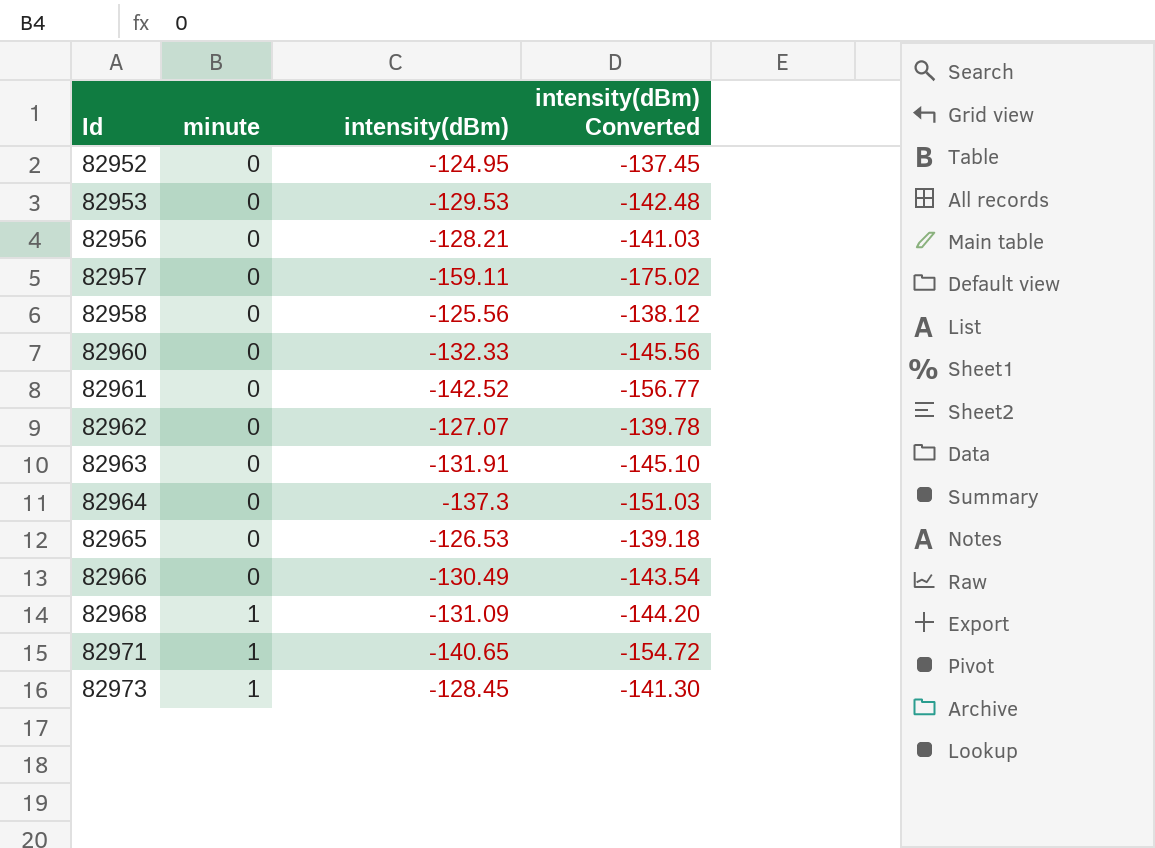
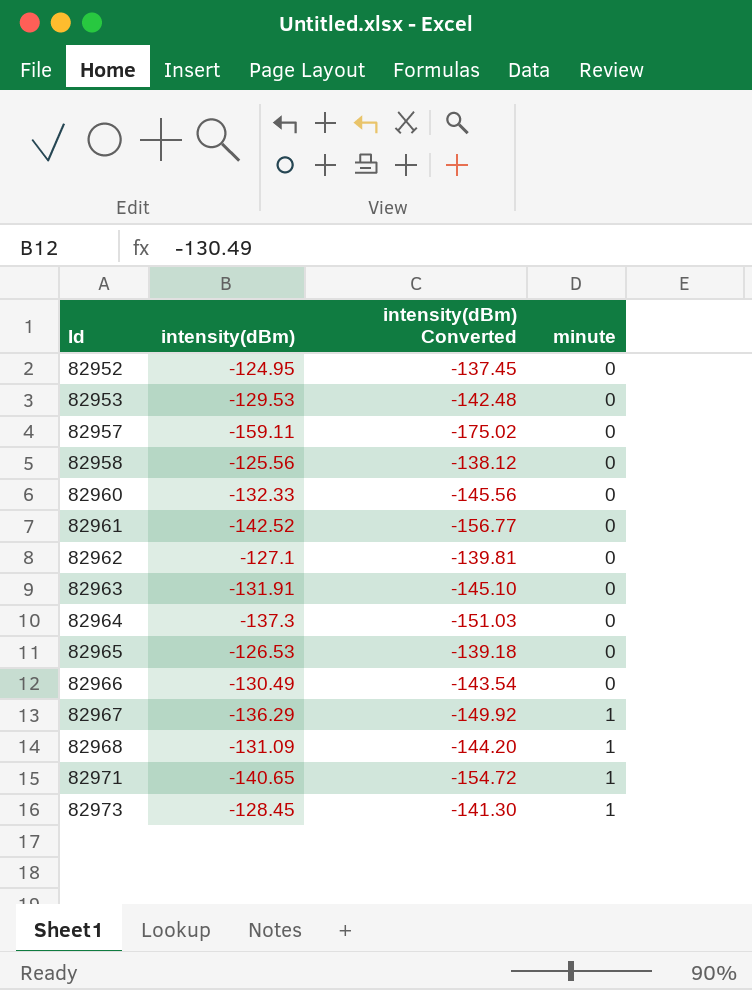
column minute | position: 2 -> 4
row 82956: 0 | -128.21 | -141.03 -> none
82962 | intensity(dBm): -127.07 -> -127.1
82962 | intensity(dBm) Converted: -139.78 -> -139.81
row 82967: none -> -136.29 | -149.92 | 1

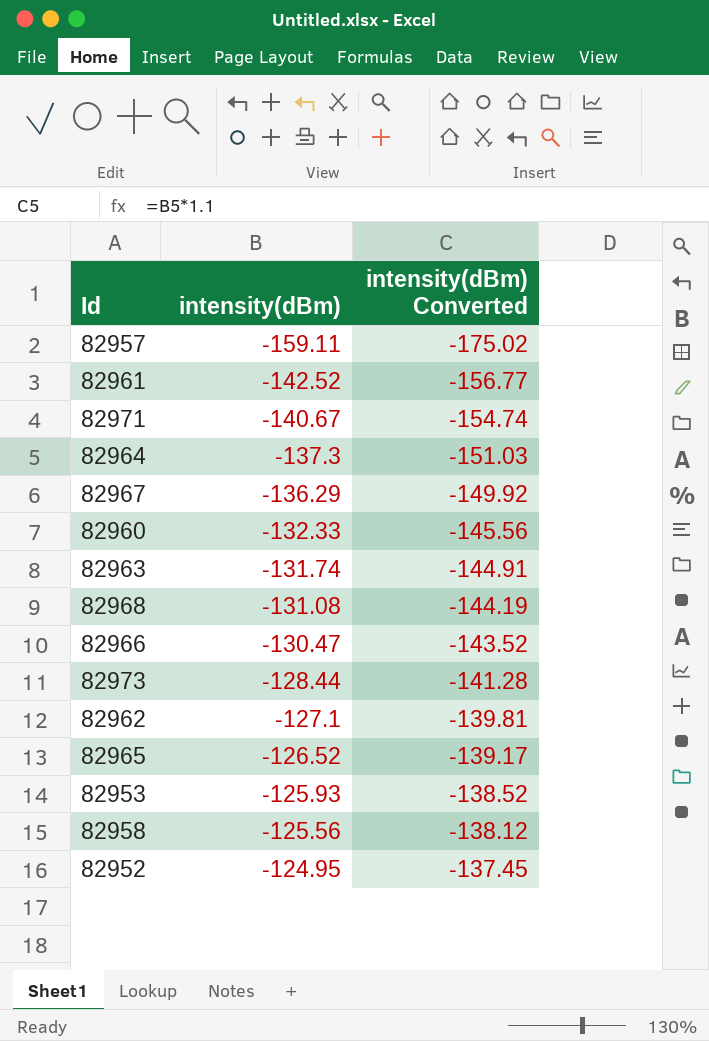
row order: Id ascending -> intensity(dBm) ascending
column minute | position: 4 -> none
82971 | intensity(dBm): -140.65 -> -140.67
82971 | intensity(dBm) Converted: -154.72 -> -154.74
82963 | intensity(dBm): -131.91 -> -131.74
82963 | intensity(dBm) Converted: -145.10 -> -144.91
82968 | intensity(dBm): -131.09 -> -131.08
82968 | intensity(dBm) Converted: -144.20 -> -144.19
82966 | intensity(dBm): -130.49 -> -130.47
82966 | intensity(dBm) Converted: -143.54 -> -143.52
82973 | intensity(dBm): -128.45 -> -128.44
82973 | intensity(dBm) Converted: -141.30 -> -141.28
82965 | intensity(dBm): -126.53 -> -126.52
82965 | intensity(dBm) Converted: -139.18 -> -139.17
82953 | intensity(dBm): -129.53 -> -125.93
82953 | intensity(dBm) Converted: -142.48 -> -138.52

